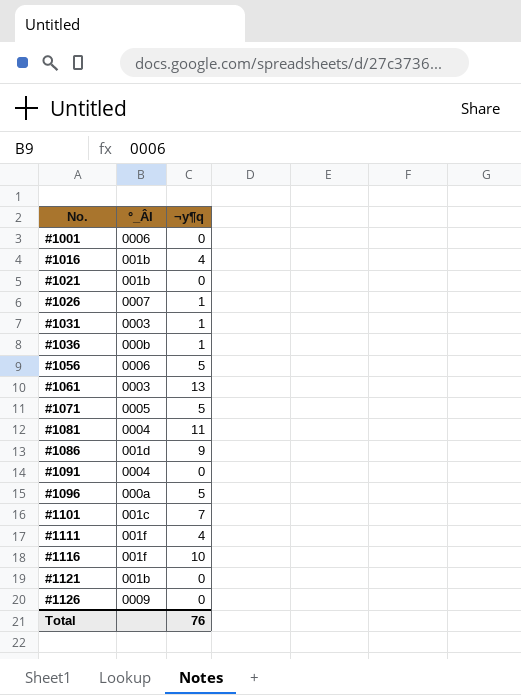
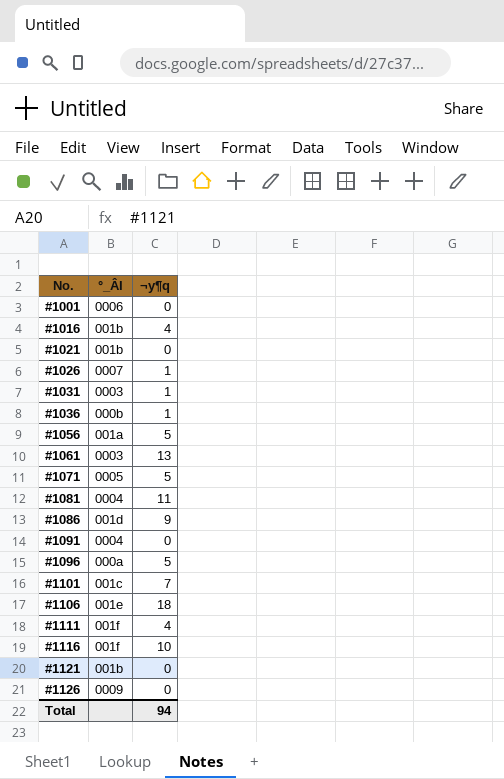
#1056 | °_ÂI: 0006 -> 001a
row #1106: none -> 001e | 18
Total | ¬y¶q: 76 -> 94

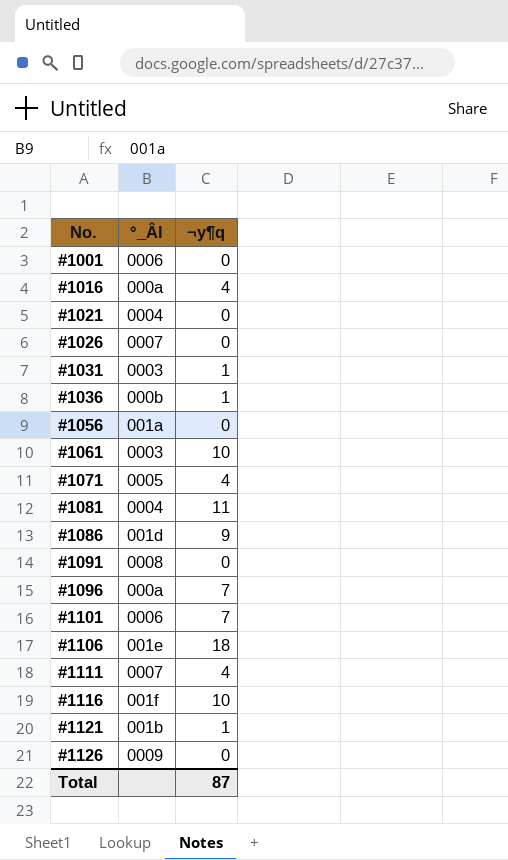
#1016 | °_ÂI: 001b -> 000a
#1021 | °_ÂI: 001b -> 0004
#1026 | ¬y¶q: 1 -> 0
#1056 | ¬y¶q: 5 -> 0
#1061 | ¬y¶q: 13 -> 10
#1071 | ¬y¶q: 5 -> 4
#1091 | °_ÂI: 0004 -> 0008
#1096 | ¬y¶q: 5 -> 7
#1101 | °_ÂI: 001c -> 0006
#1111 | °_ÂI: 001f -> 0007
#1121 | ¬y¶q: 0 -> 1
Total | ¬y¶q: 94 -> 87

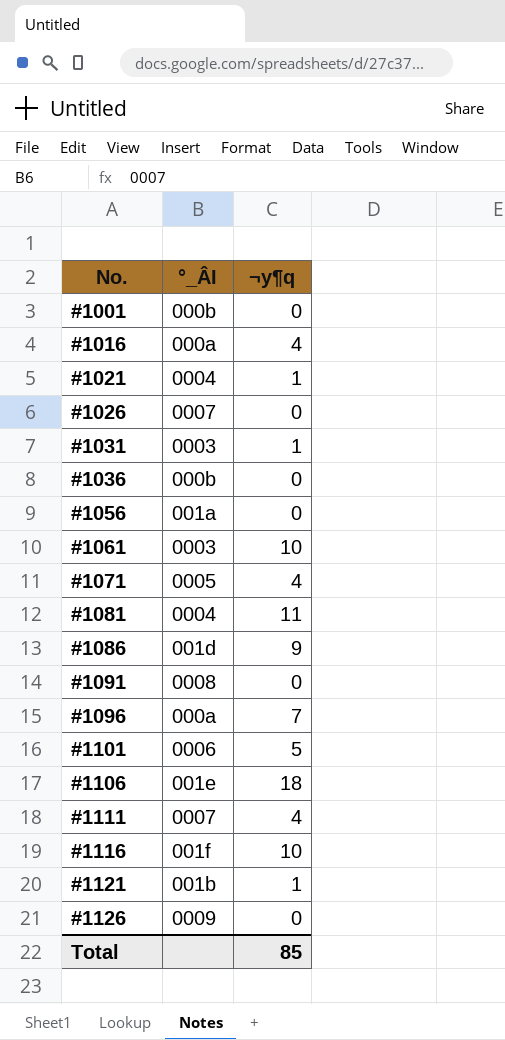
#1001 | °_ÂI: 0006 -> 000b
#1021 | ¬y¶q: 0 -> 1
#1036 | ¬y¶q: 1 -> 0
#1101 | ¬y¶q: 7 -> 5
Total | ¬y¶q: 87 -> 85

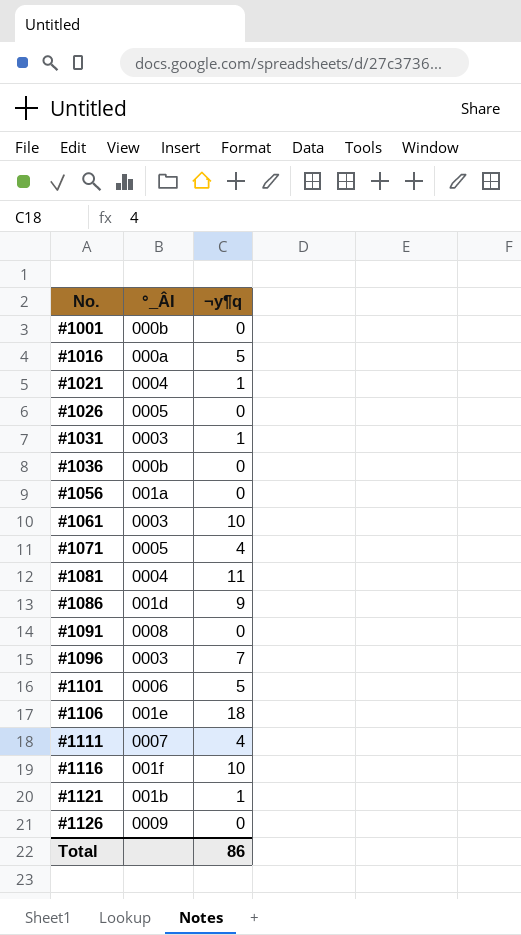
#1016 | ¬y¶q: 4 -> 5
#1026 | °_ÂI: 0007 -> 0005
#1096 | °_ÂI: 000a -> 0003
Total | ¬y¶q: 85 -> 86

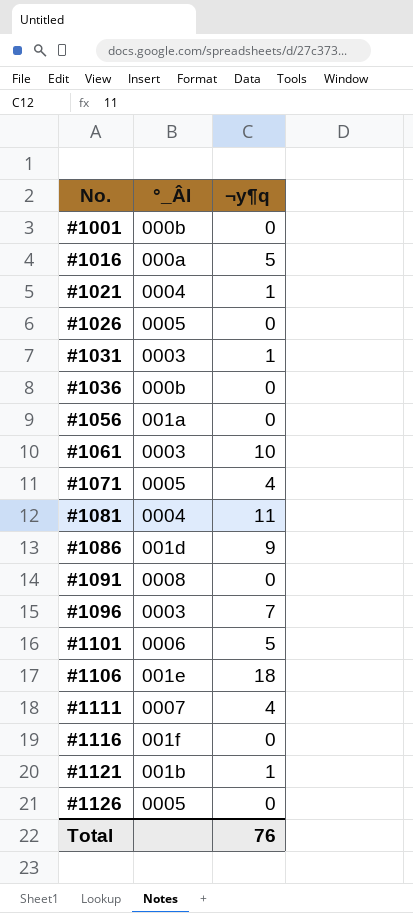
#1116 | ¬y¶q: 10 -> 0
#1126 | °_ÂI: 0009 -> 0005
Total | ¬y¶q: 86 -> 76

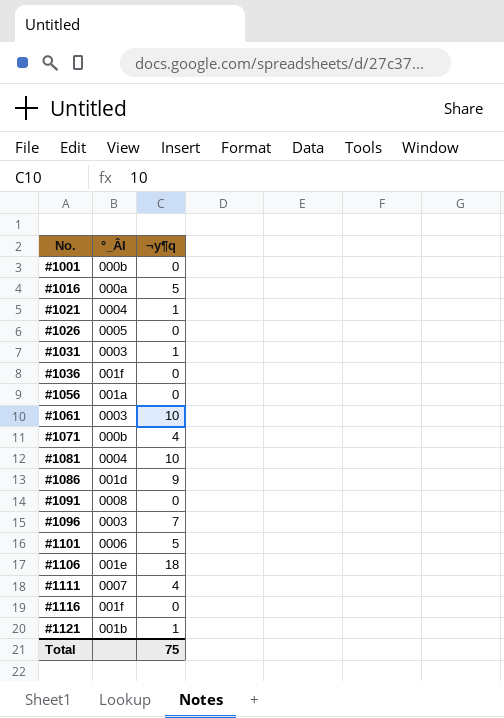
row #1126: 0005 | 0 -> none
#1036 | °_ÂI: 000b -> 001f
#1071 | °_ÂI: 0005 -> 000b
#1081 | ¬y¶q: 11 -> 10
Total | ¬y¶q: 76 -> 75

